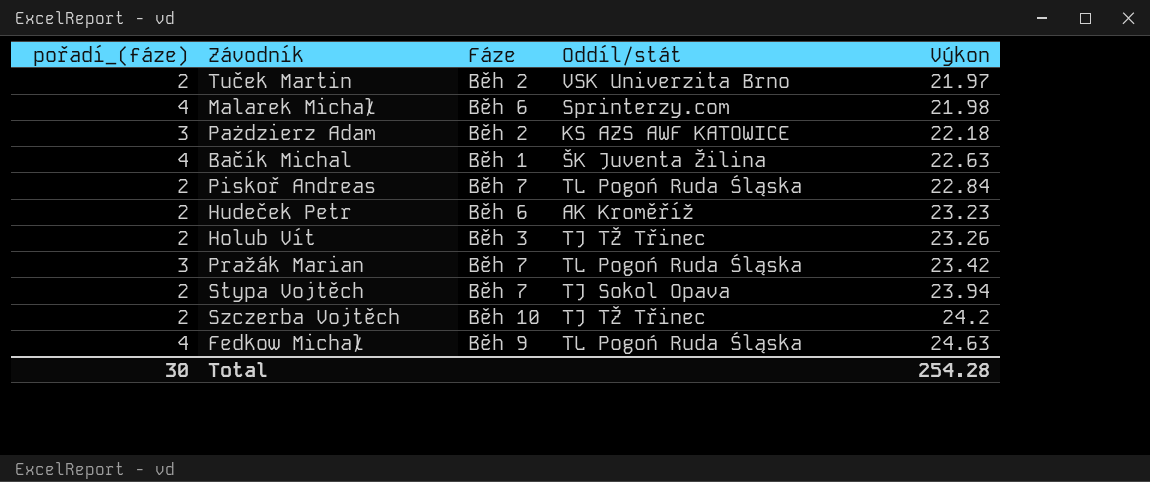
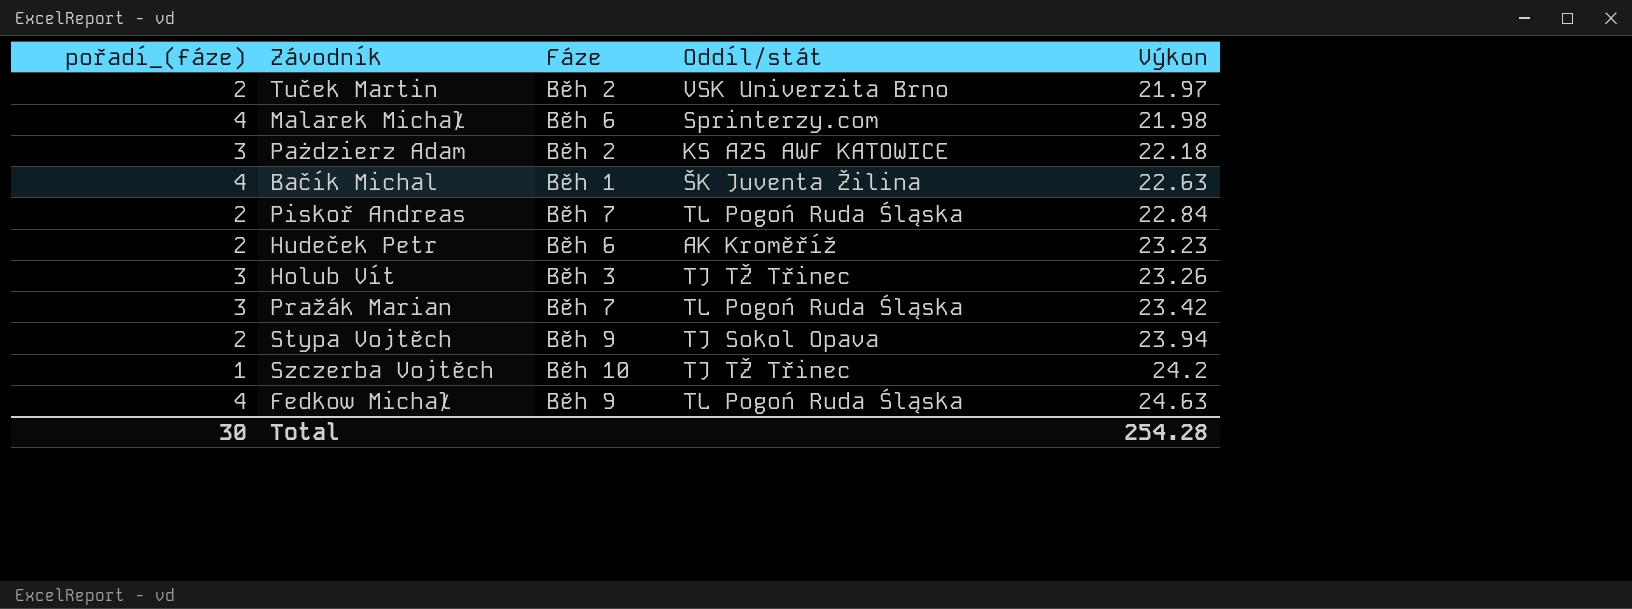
Holub Vít | pořadí_(fáze): 2 -> 3
Stypa Vojtěch | Fáze: Běh 7 -> Běh 9
Szczerba Vojtěch | pořadí_(fáze): 2 -> 1

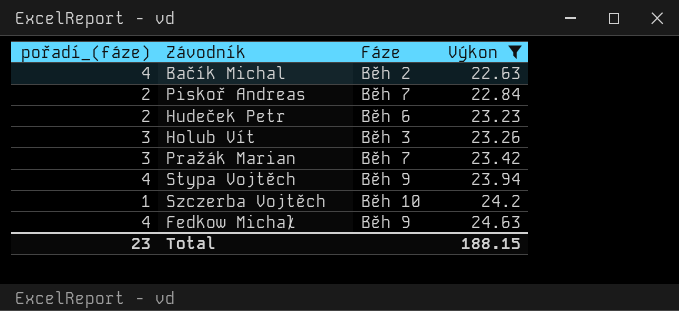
filter: none -> Výkon >= 22.63
column Oddíl/stát | position: 4 -> none
Bačík Michal | Fáze: Běh 1 -> Běh 2
Stypa Vojtěch | pořadí_(fáze): 2 -> 4
Total | pořadí_(fáze): 30 -> 23
Total | Výkon: 254.28 -> 188.15

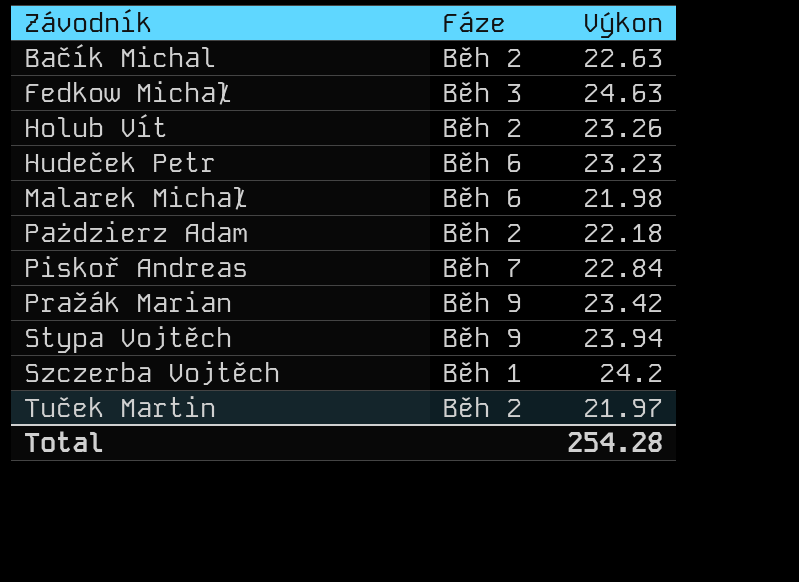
filter: Výkon >= 22.63 -> none
row order: Výkon ascending -> Závodník ascending
column pořadí_(fáze) | position: 1 -> none
Fedkow Michał | Fáze: Běh 9 -> Běh 3
Holub Vít | Fáze: Běh 3 -> Běh 2
Pražák Marian | Fáze: Běh 7 -> Běh 9
Szczerba Vojtěch | Fáze: Běh 10 -> Běh 1
Total | Výkon: 188.15 -> 254.28

